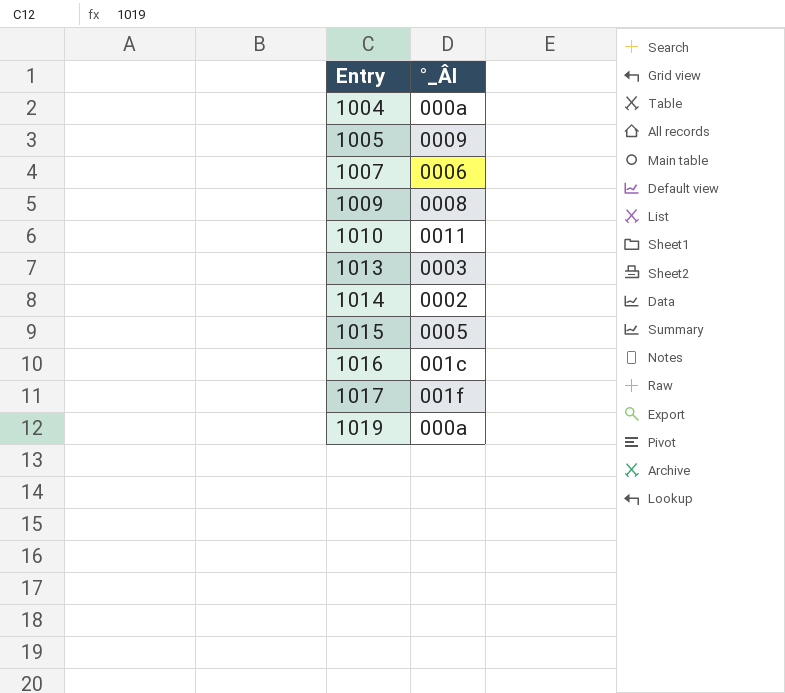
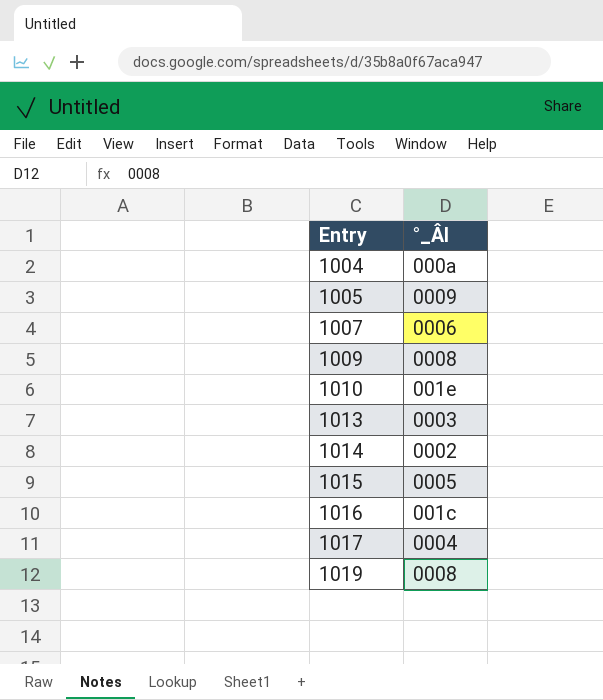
1010 | °_ÂI: 0011 -> 001e
1017 | °_ÂI: 001f -> 0004
1019 | °_ÂI: 000a -> 0008

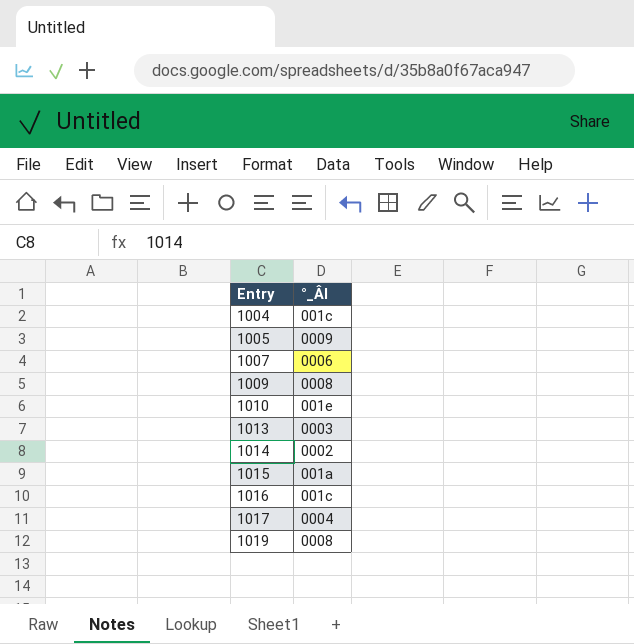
1004 | °_ÂI: 000a -> 001c
1015 | °_ÂI: 0005 -> 001a

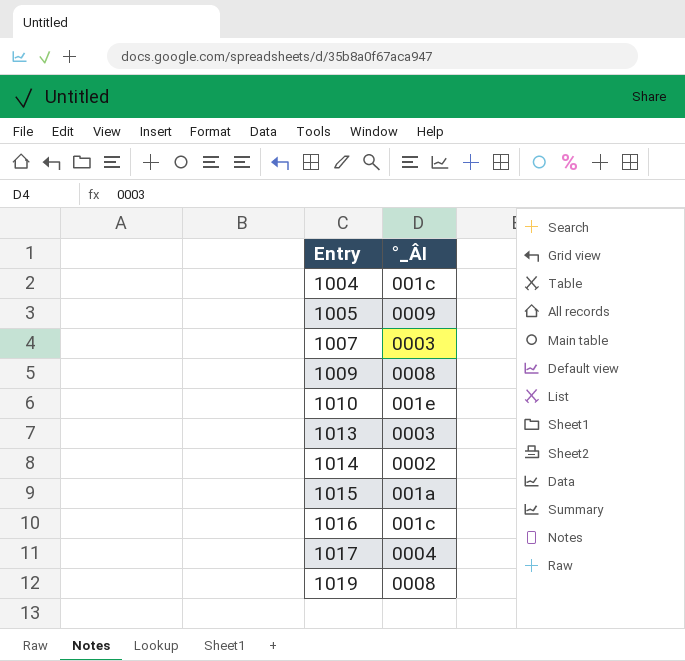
1007 | °_ÂI: 0006 -> 0003

